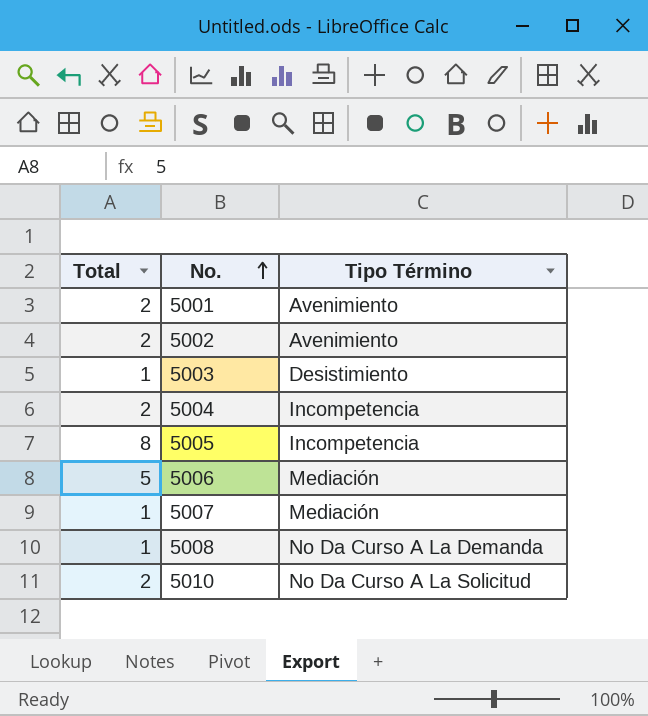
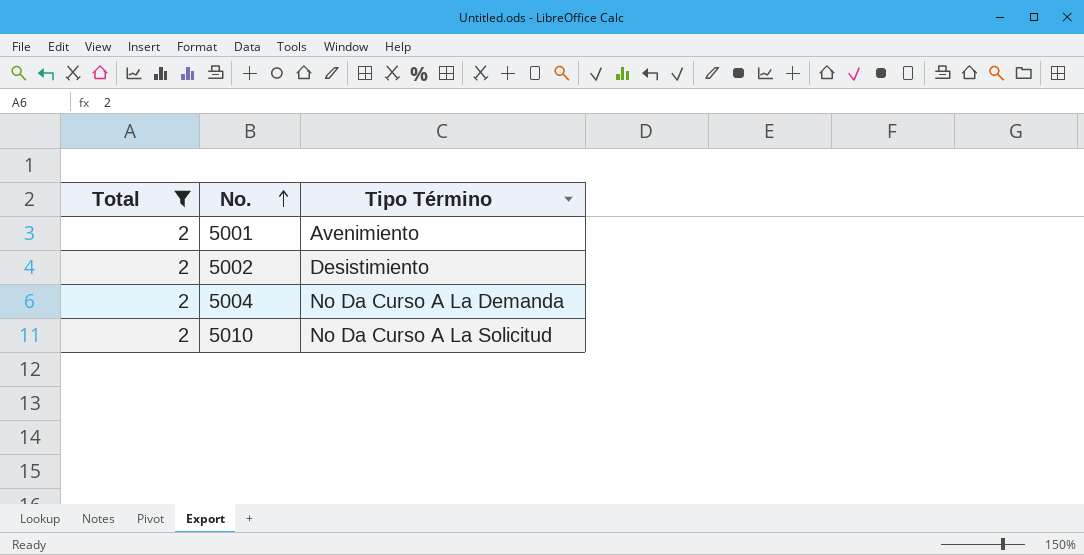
filter: none -> Total = 2
5002 | Tipo Término: Avenimiento -> Desistimiento
5004 | Tipo Término: Incompetencia -> No Da Curso A La Demanda

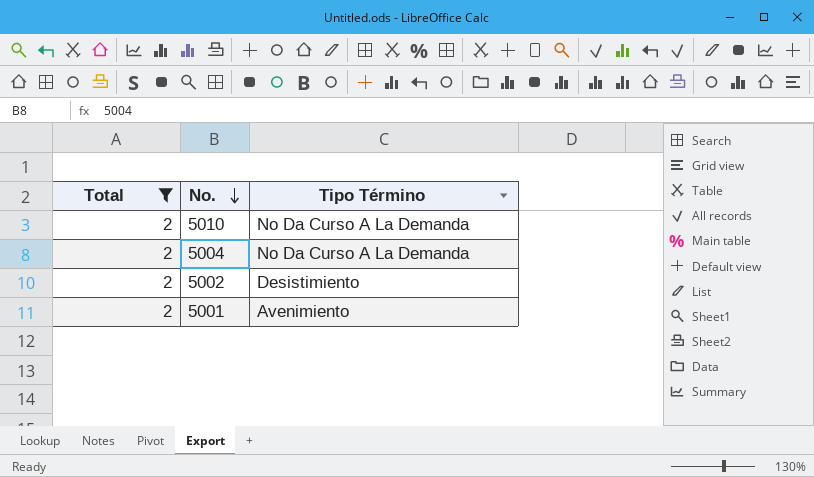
row order: No. ascending -> No. descending
5010 | Tipo Término: No Da Curso A La Solicitud -> No Da Curso A La Demanda

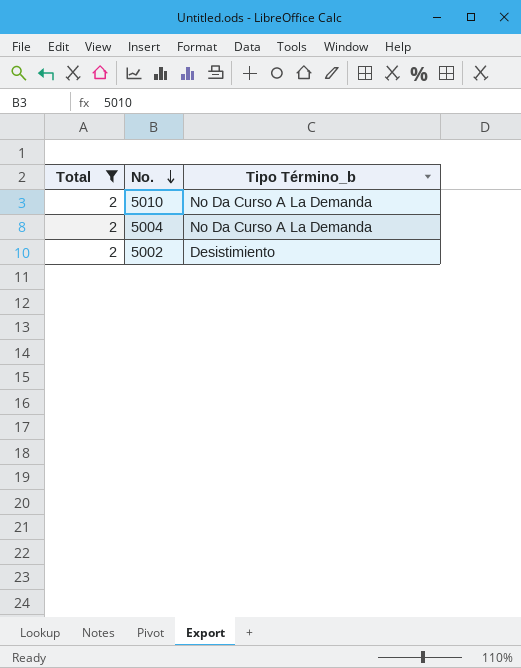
column name: Tipo Término -> Tipo Término_b
row 5001: 2 | Avenimiento -> none

